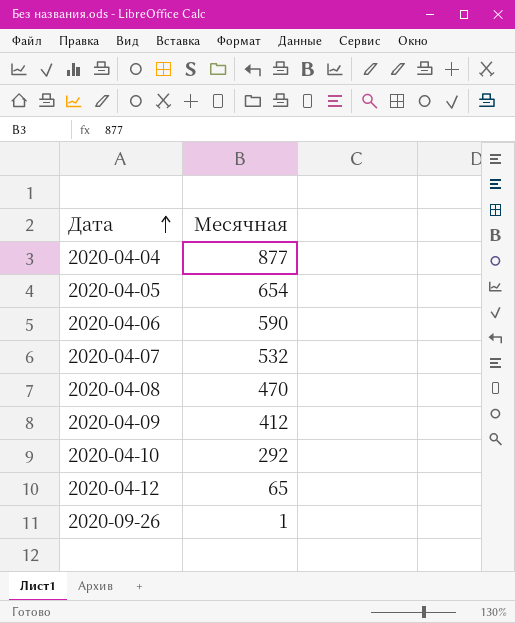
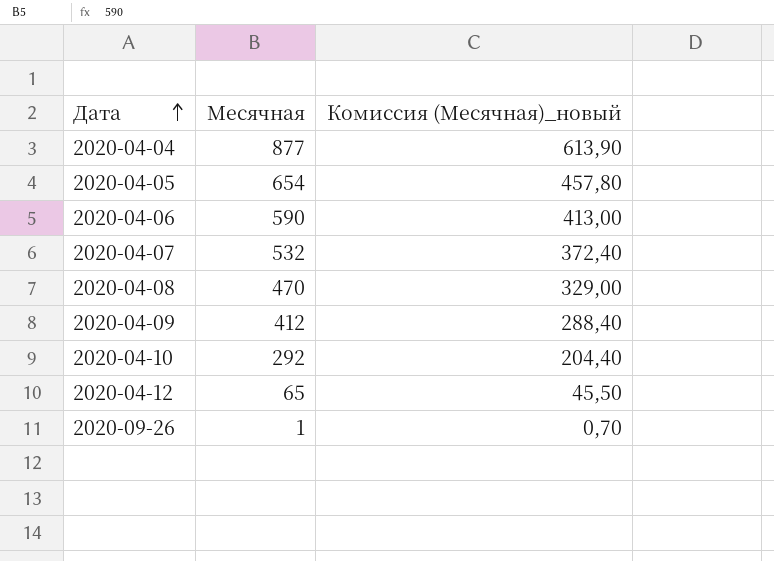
column Комиссия (Месячная)_новый | formula: none -> [Месячная] * 0,7

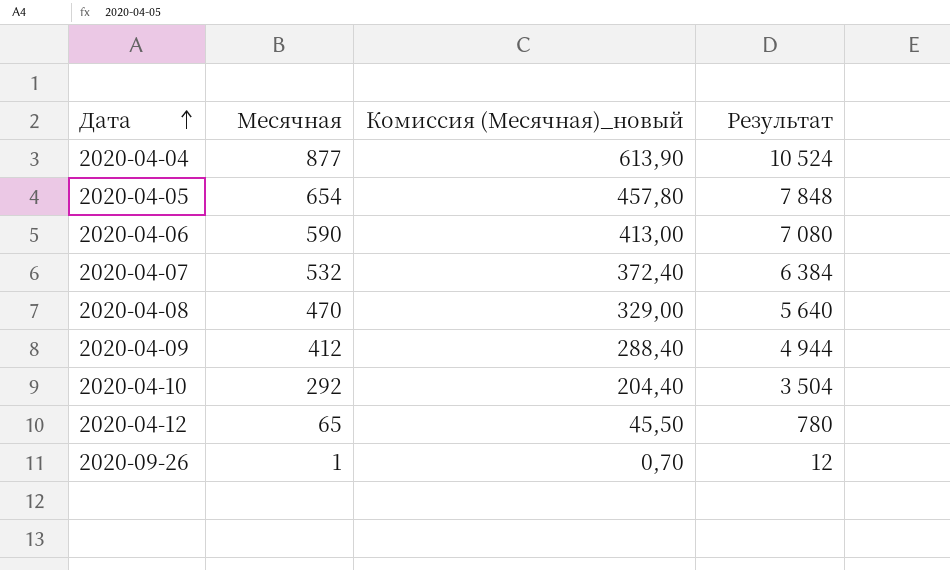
column Результат | formula: none -> [Месячная] * 12

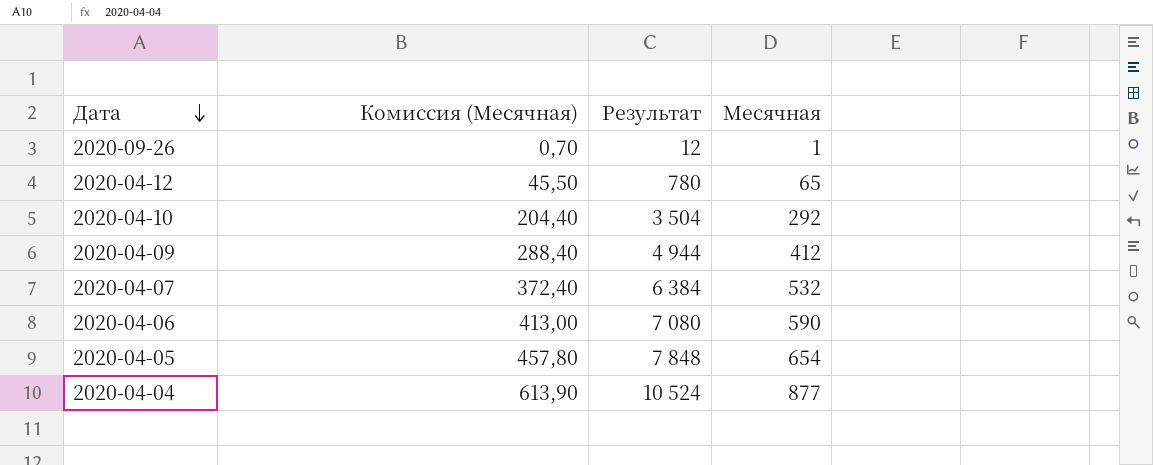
row order: Дата ascending -> Дата descending
column name: Комиссия (Месячная)_новый -> Комиссия (Месячная)
column Месячная | position: 2 -> 4
row 2020-04-08: 470 | 329,00 | 5 640 -> none

